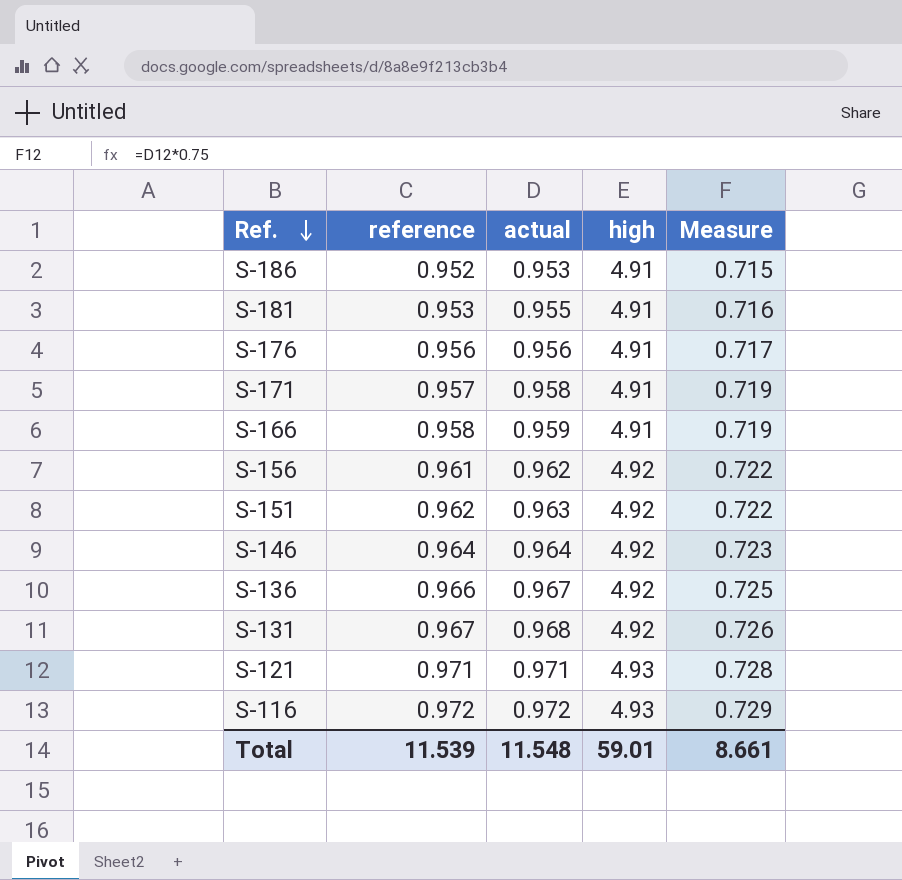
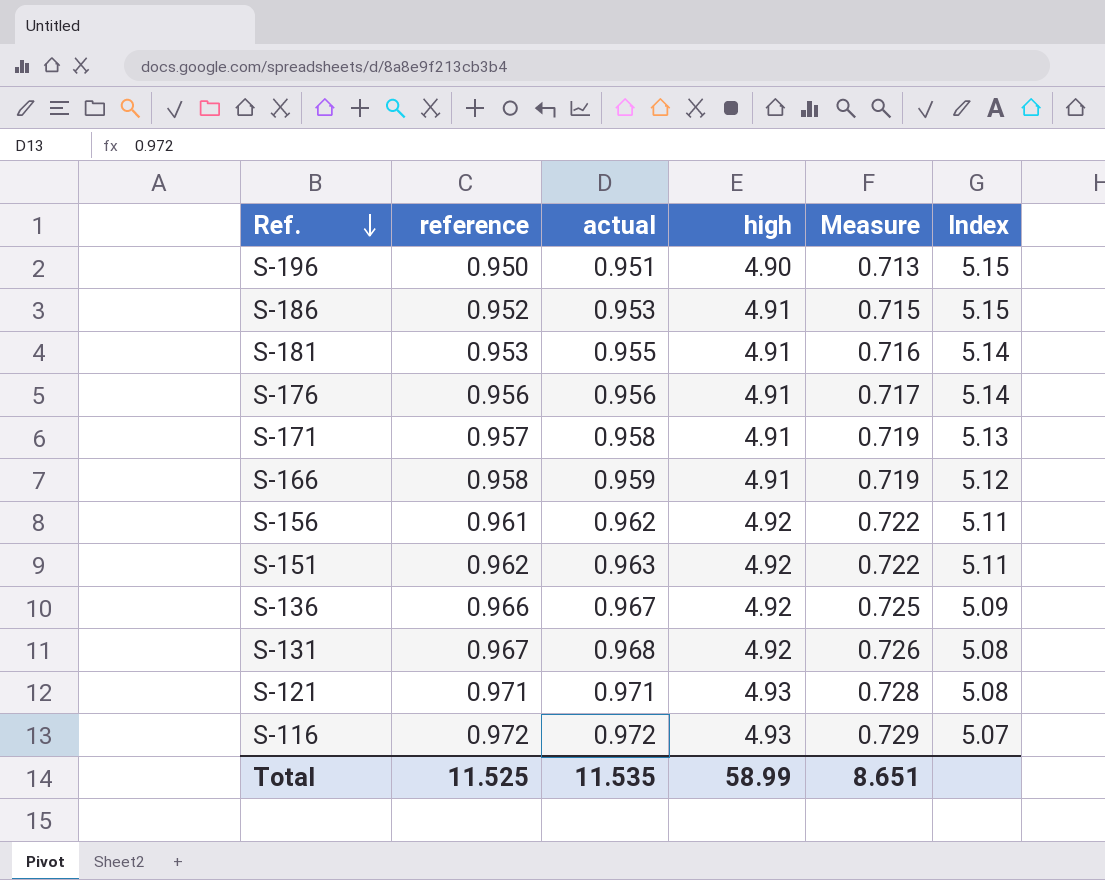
column Index | formula: none -> [high] / [actual]
row S-146: 0.964 | 0.964 | 4.92 | 0.723 -> none
row S-196: none -> 0.950 | 0.951 | 4.90 | 0.713 | 5.15
Total | reference: 11.539 -> 11.525
Total | actual: 11.548 -> 11.535
Total | high: 59.01 -> 58.99
Total | Measure: 8.661 -> 8.651

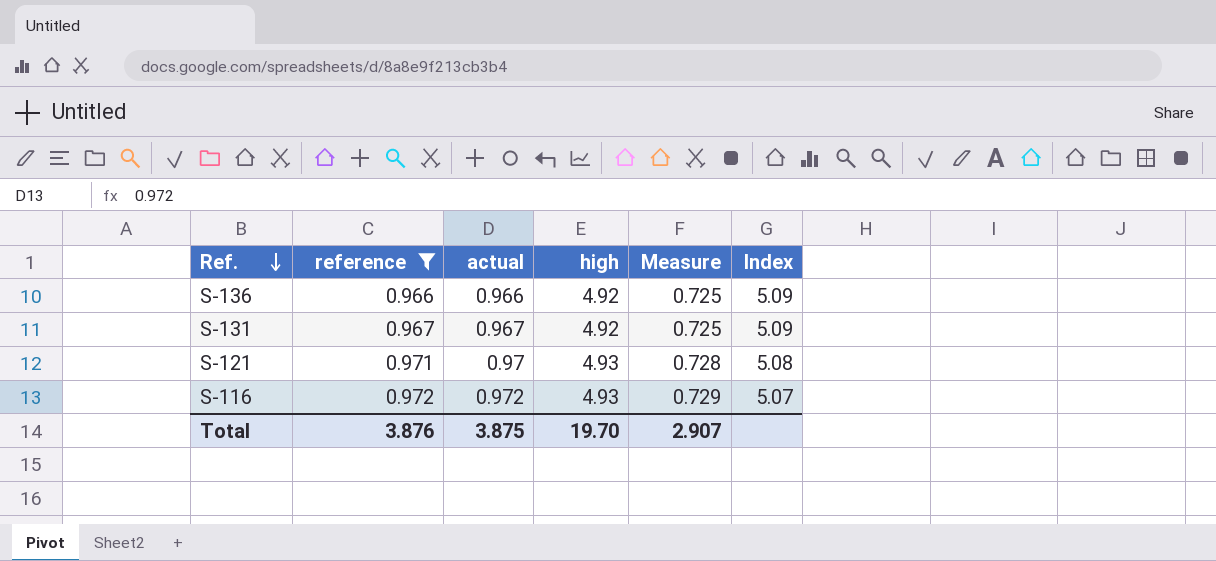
filter: none -> reference >= 0.966
S-136 | actual: 0.967 -> 0.966
S-131 | actual: 0.968 -> 0.967
S-131 | Measure: 0.726 -> 0.725
S-131 | Index: 5.08 -> 5.09
S-121 | actual: 0.971 -> 0.97
Total | reference: 11.525 -> 3.876
Total | actual: 11.535 -> 3.875
Total | high: 58.99 -> 19.70
Total | Measure: 8.651 -> 2.907

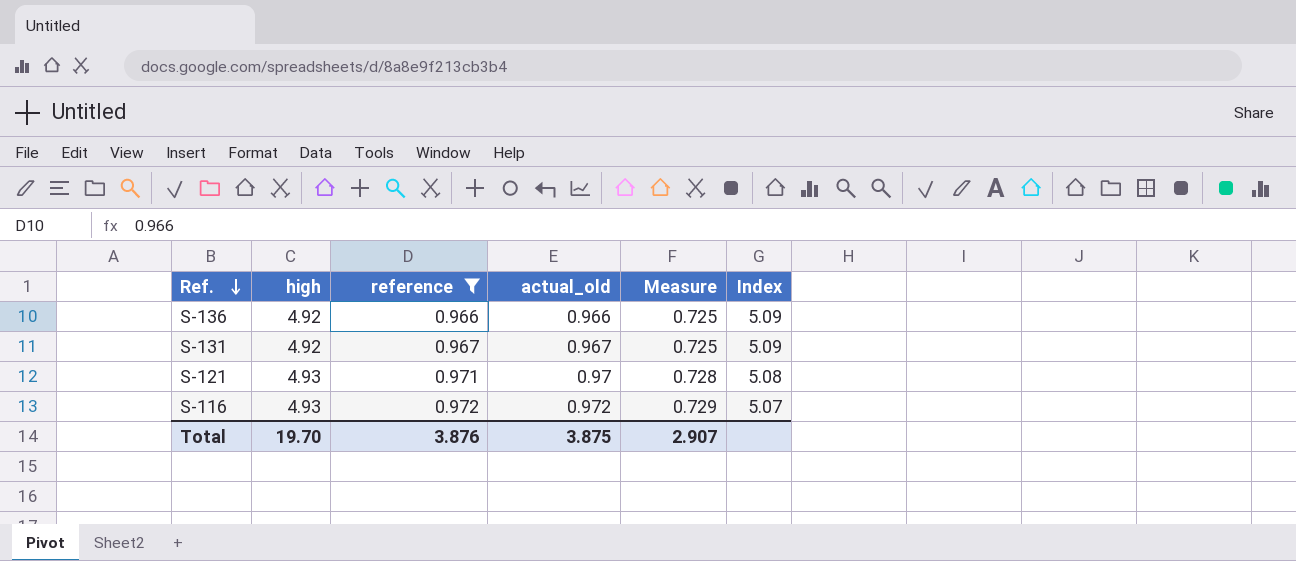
column high | position: 4 -> 2
column name: actual -> actual_old

